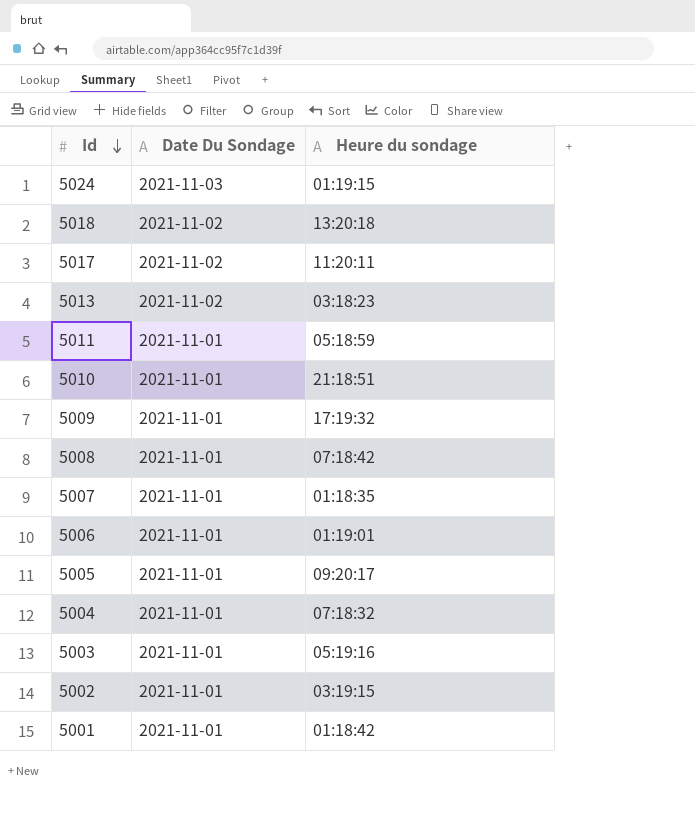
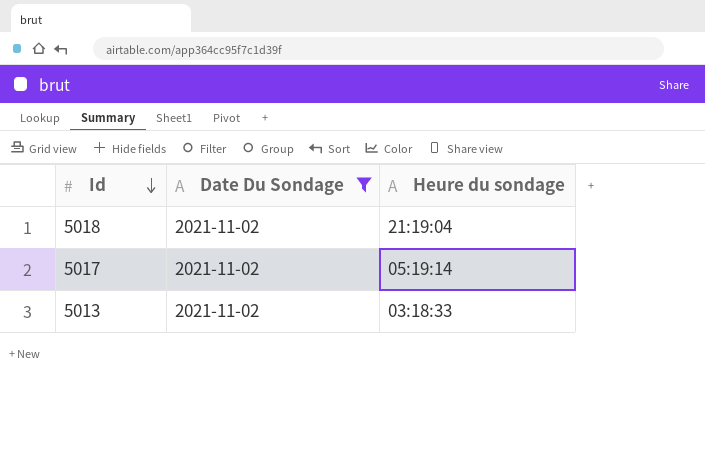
filter: none -> Date Du Sondage = 2021-11-02
5018 | Heure du sondage: 13:20:18 -> 21:19:04
5017 | Heure du sondage: 11:20:11 -> 05:19:14
5013 | Heure du sondage: 03:18:23 -> 03:18:33

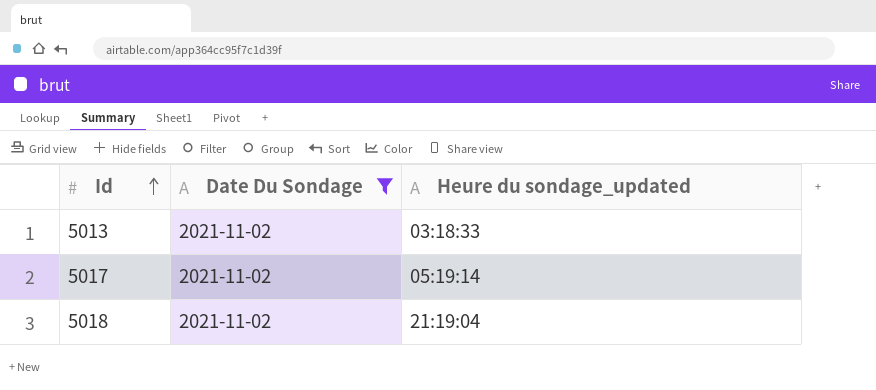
row order: Id descending -> Id ascending
column name: Heure du sondage -> Heure du sondage_updated

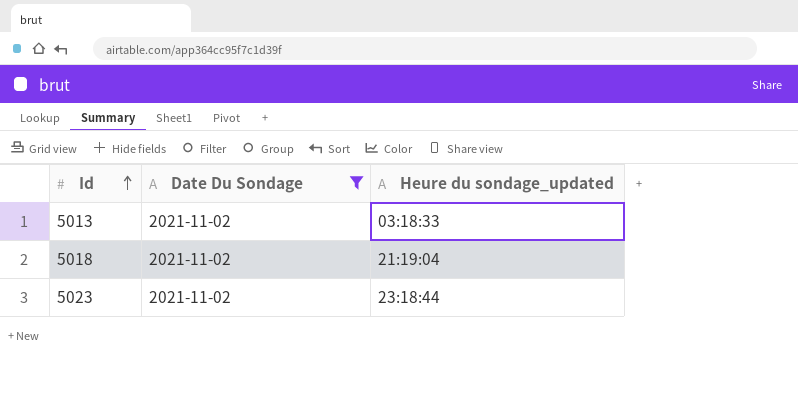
row 5017: 2021-11-02 | 05:19:14 -> none
row 5023: none -> 2021-11-02 | 23:18:44

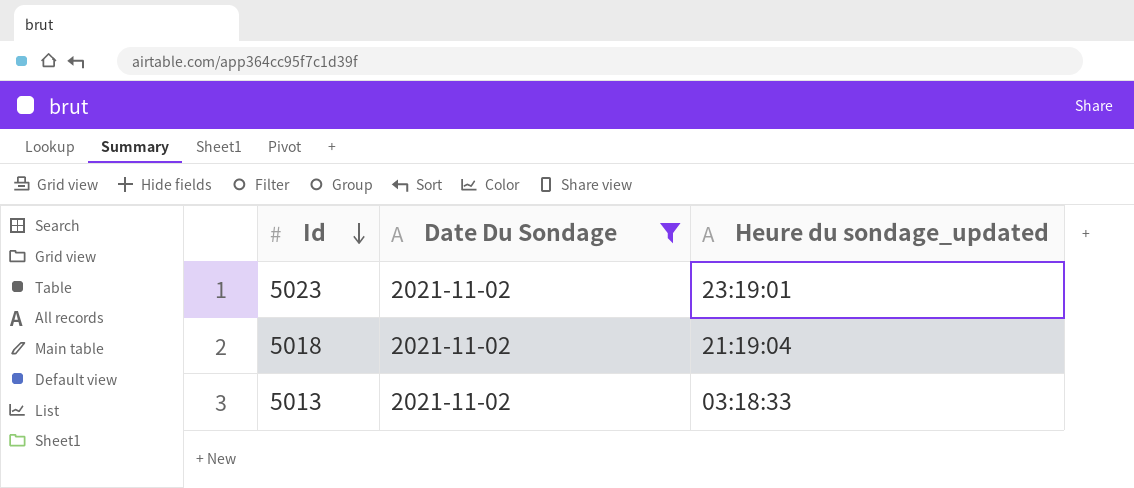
row order: Id ascending -> Id descending
5023 | Heure du sondage_updated: 23:18:44 -> 23:19:01

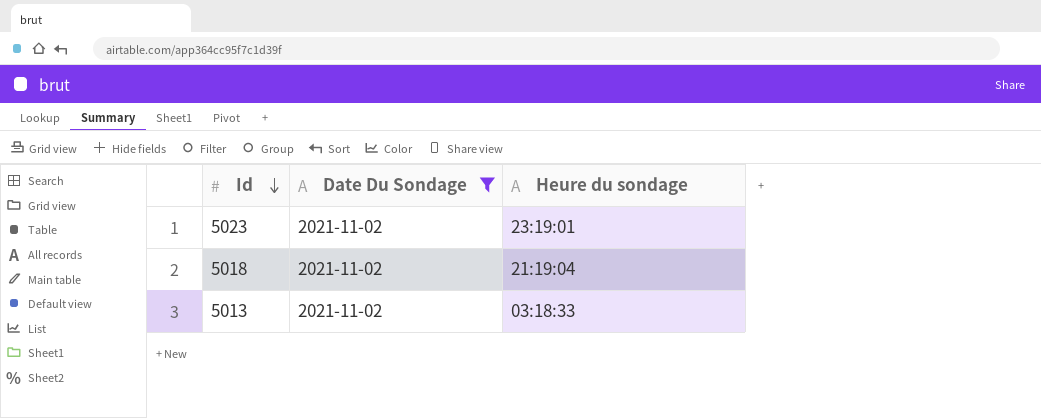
column name: Heure du sondage_updated -> Heure du sondage

